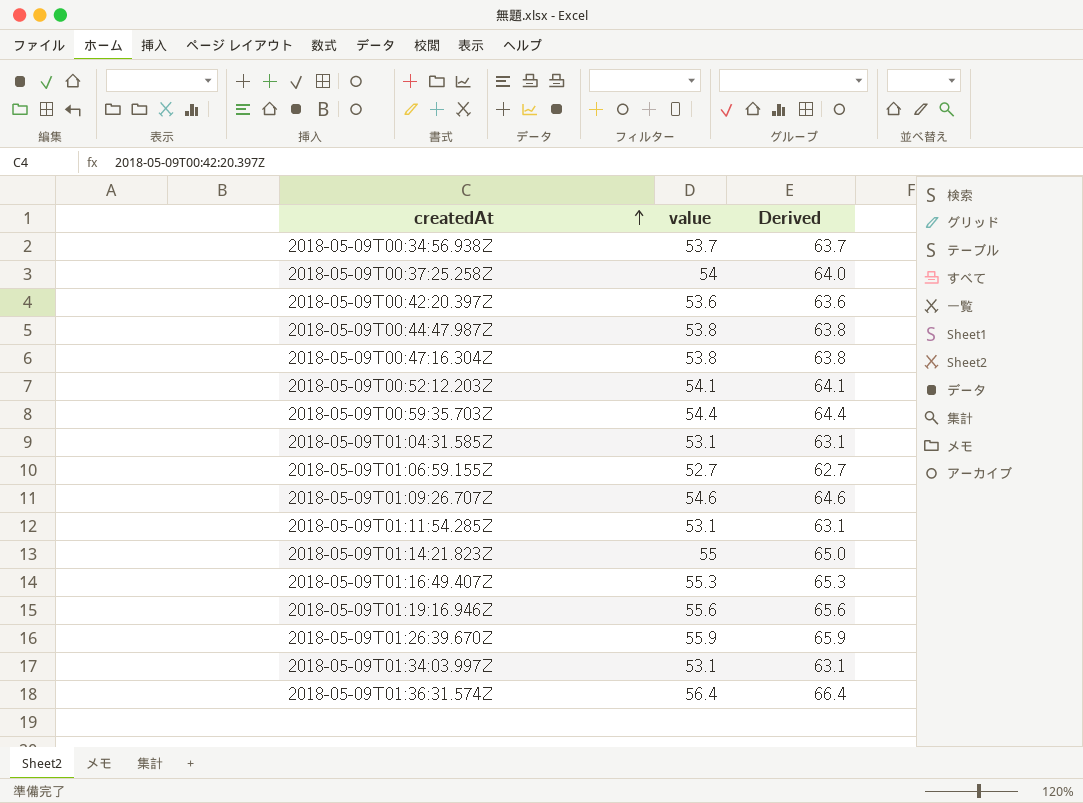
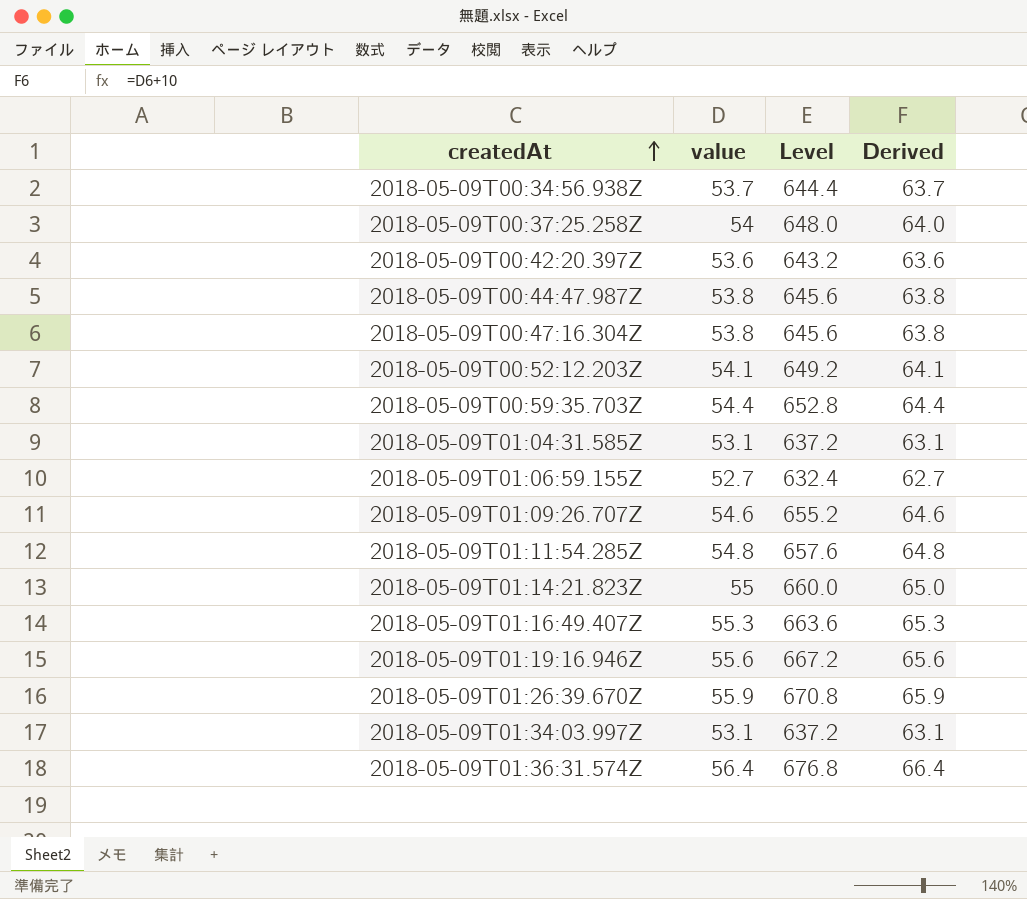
column Level | formula: none -> [value] * 12
2018-05-09T01:11:54.285Z | value: 53.1 -> 54.8
2018-05-09T01:11:54.285Z | Derived: 63.1 -> 64.8

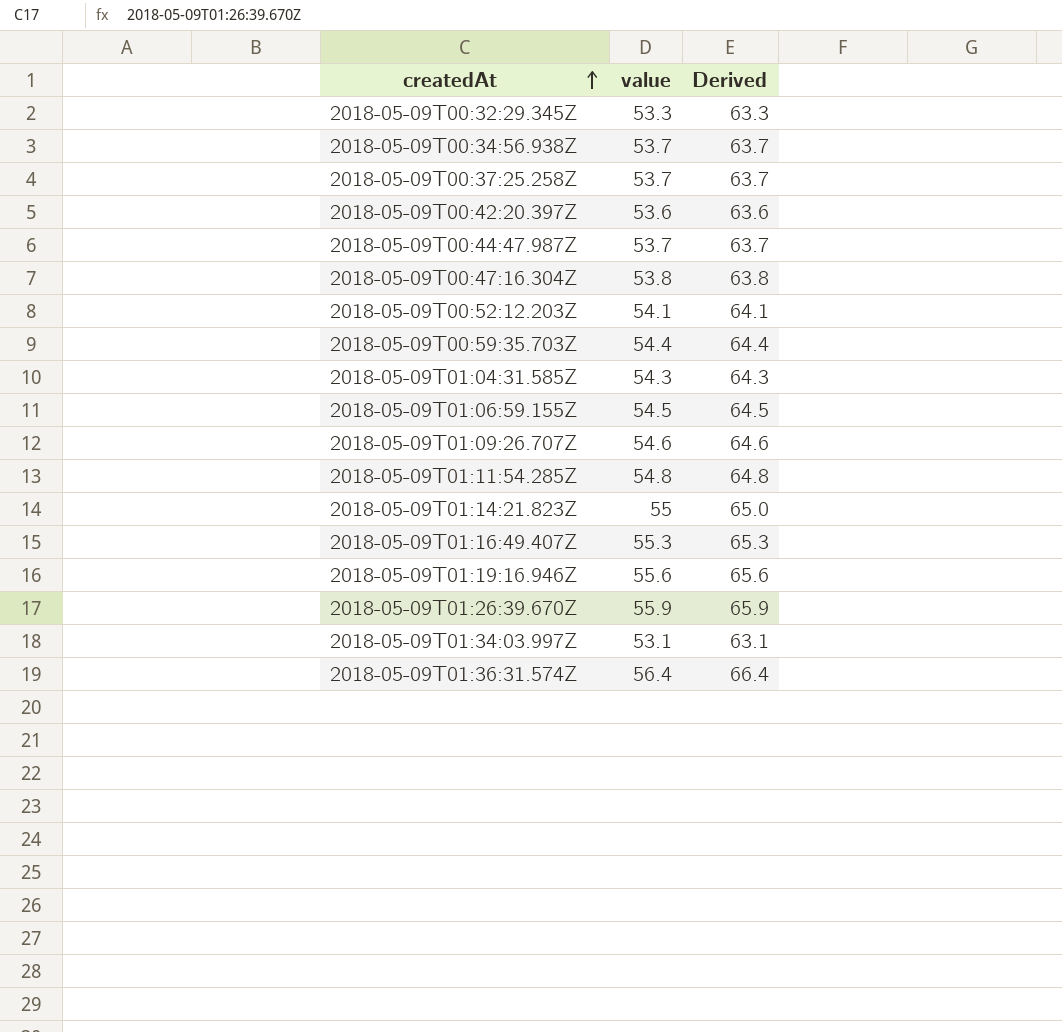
column Level | formula: [value] * 12 -> none
row 2018-05-09T00:32:29.345Z: none -> 53.3 | 63.3
2018-05-09T00:37:25.258Z | value: 54 -> 53.7
2018-05-09T00:37:25.258Z | Derived: 64.0 -> 63.7
2018-05-09T00:44:47.987Z | value: 53.8 -> 53.7
2018-05-09T00:44:47.987Z | Derived: 63.8 -> 63.7
2018-05-09T01:04:31.585Z | value: 53.1 -> 54.3
2018-05-09T01:04:31.585Z | Derived: 63.1 -> 64.3
2018-05-09T01:06:59.155Z | value: 52.7 -> 54.5
2018-05-09T01:06:59.155Z | Derived: 62.7 -> 64.5

